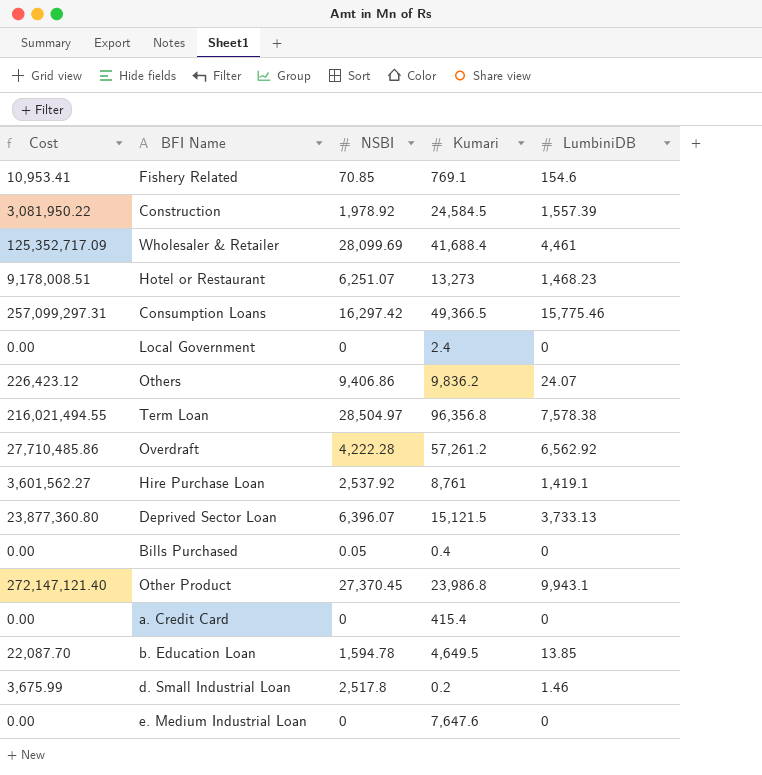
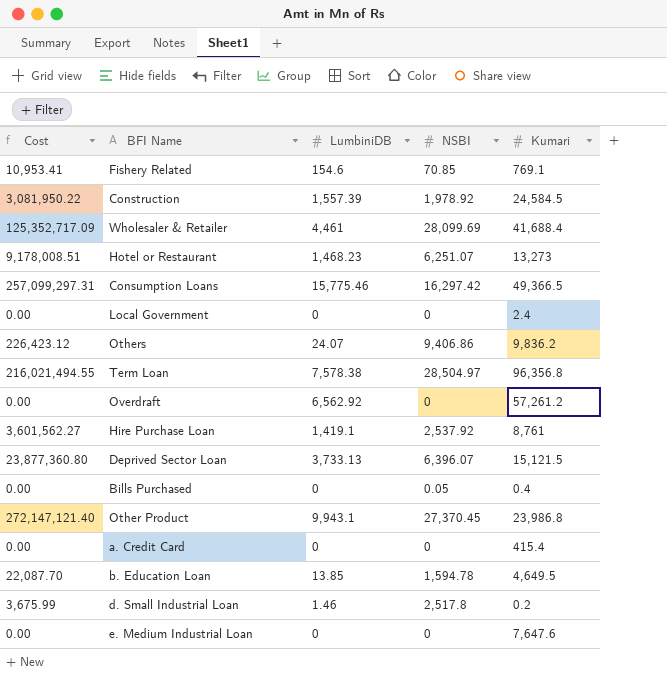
column LumbiniDB | position: 5 -> 3
Overdraft | Cost: 27,710,485.86 -> 0.00
Overdraft | NSBI: 4,222.28 -> 0

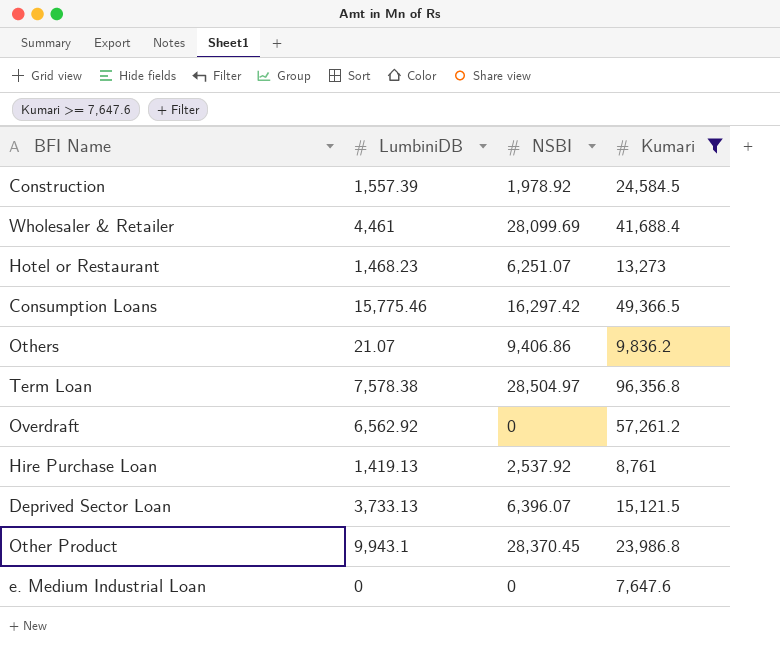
filter: none -> Kumari >= 7,647.6
column Cost | formula: [LumbiniDB] * [NSBI] -> none
Others | LumbiniDB: 24.07 -> 21.07
Hire Purchase Loan | LumbiniDB: 1,419.1 -> 1,419.13
Other Product | NSBI: 27,370.45 -> 28,370.45

